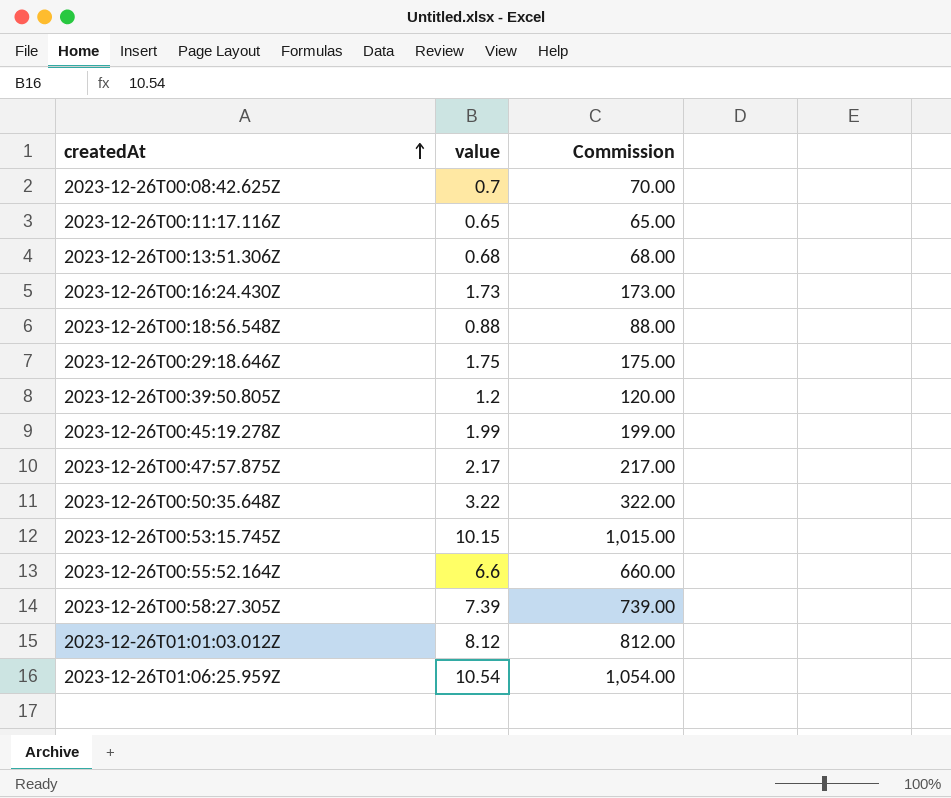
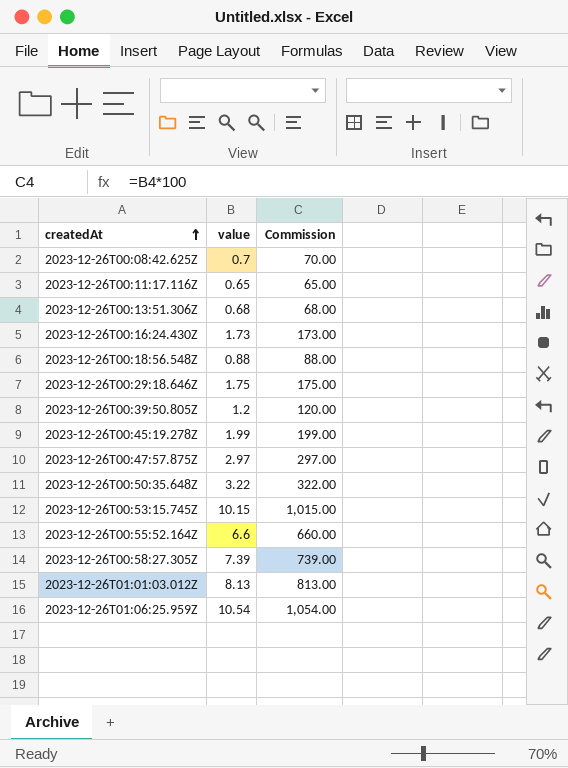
2023-12-26T00:47:57.875Z | value: 2.17 -> 2.97
2023-12-26T00:47:57.875Z | Commission: 217.00 -> 297.00
2023-12-26T01:01:03.012Z | value: 8.12 -> 8.13
2023-12-26T01:01:03.012Z | Commission: 812.00 -> 813.00

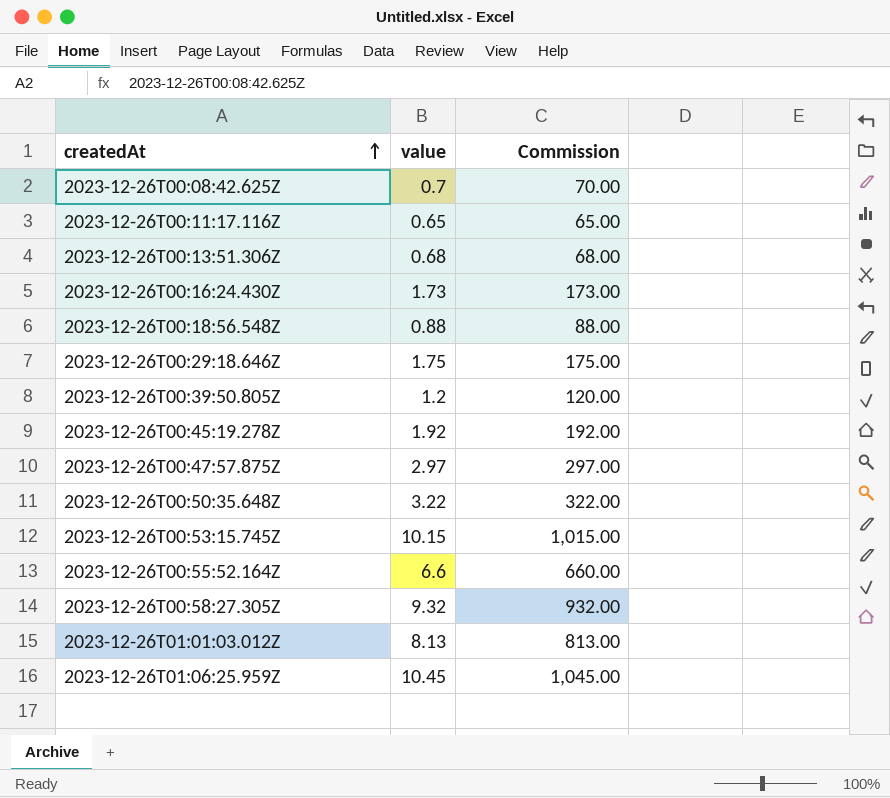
2023-12-26T00:45:19.278Z | value: 1.99 -> 1.92
2023-12-26T00:45:19.278Z | Commission: 199.00 -> 192.00
2023-12-26T00:58:27.305Z | value: 7.39 -> 9.32
2023-12-26T00:58:27.305Z | Commission: 739.00 -> 932.00
2023-12-26T01:06:25.959Z | value: 10.54 -> 10.45
2023-12-26T01:06:25.959Z | Commission: 1,054.00 -> 1,045.00

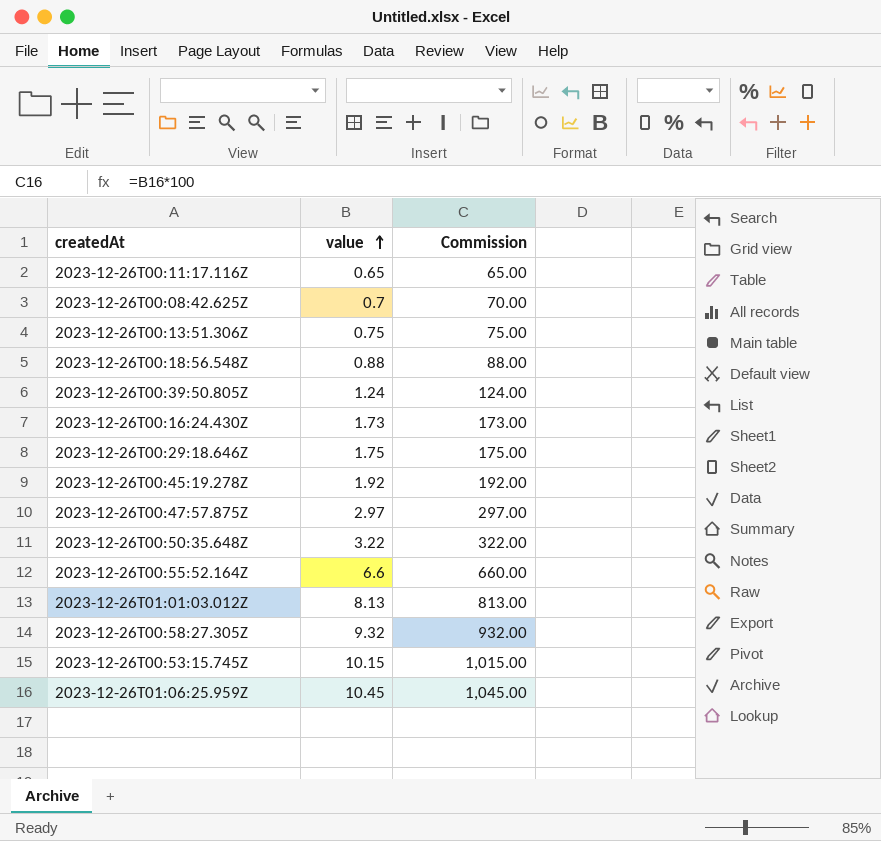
row order: createdAt ascending -> value ascending
2023-12-26T00:13:51.306Z | value: 0.68 -> 0.75
2023-12-26T00:13:51.306Z | Commission: 68.00 -> 75.00
2023-12-26T00:39:50.805Z | value: 1.2 -> 1.24
2023-12-26T00:39:50.805Z | Commission: 120.00 -> 124.00

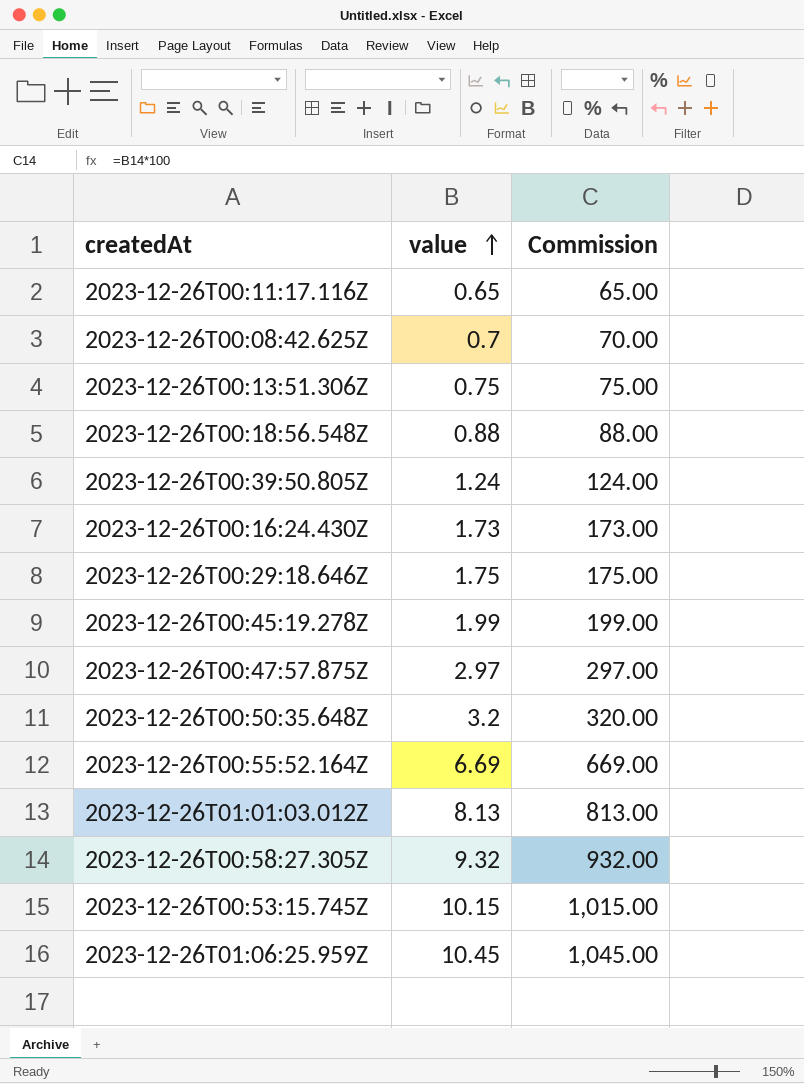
2023-12-26T00:45:19.278Z | value: 1.92 -> 1.99
2023-12-26T00:45:19.278Z | Commission: 192.00 -> 199.00
2023-12-26T00:50:35.648Z | value: 3.22 -> 3.2
2023-12-26T00:50:35.648Z | Commission: 322.00 -> 320.00
2023-12-26T00:55:52.164Z | value: 6.6 -> 6.69
2023-12-26T00:55:52.164Z | Commission: 660.00 -> 669.00

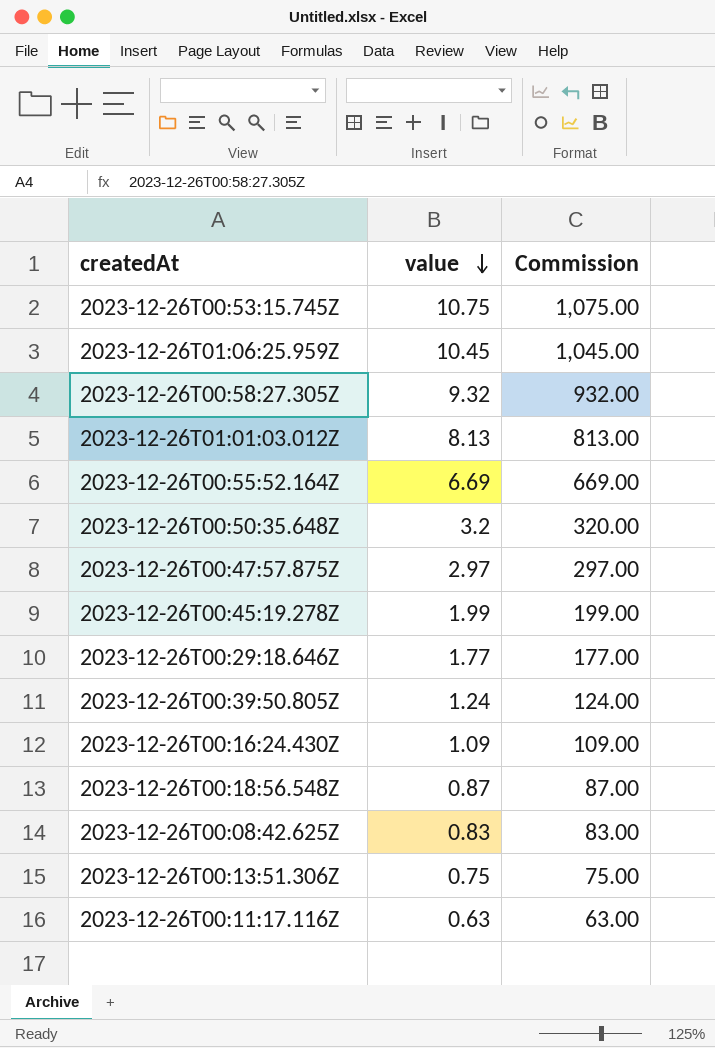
row order: value ascending -> value descending
2023-12-26T00:53:15.745Z | value: 10.15 -> 10.75
2023-12-26T00:53:15.745Z | Commission: 1,015.00 -> 1,075.00
2023-12-26T00:29:18.646Z | value: 1.75 -> 1.77
2023-12-26T00:29:18.646Z | Commission: 175.00 -> 177.00
2023-12-26T00:16:24.430Z | value: 1.73 -> 1.09
2023-12-26T00:16:24.430Z | Commission: 173.00 -> 109.00
2023-12-26T00:18:56.548Z | value: 0.88 -> 0.87
2023-12-26T00:18:56.548Z | Commission: 88.00 -> 87.00
2023-12-26T00:08:42.625Z | value: 0.7 -> 0.83
2023-12-26T00:08:42.625Z | Commission: 70.00 -> 83.00
2023-12-26T00:11:17.116Z | value: 0.65 -> 0.63
2023-12-26T00:11:17.116Z | Commission: 65.00 -> 63.00

